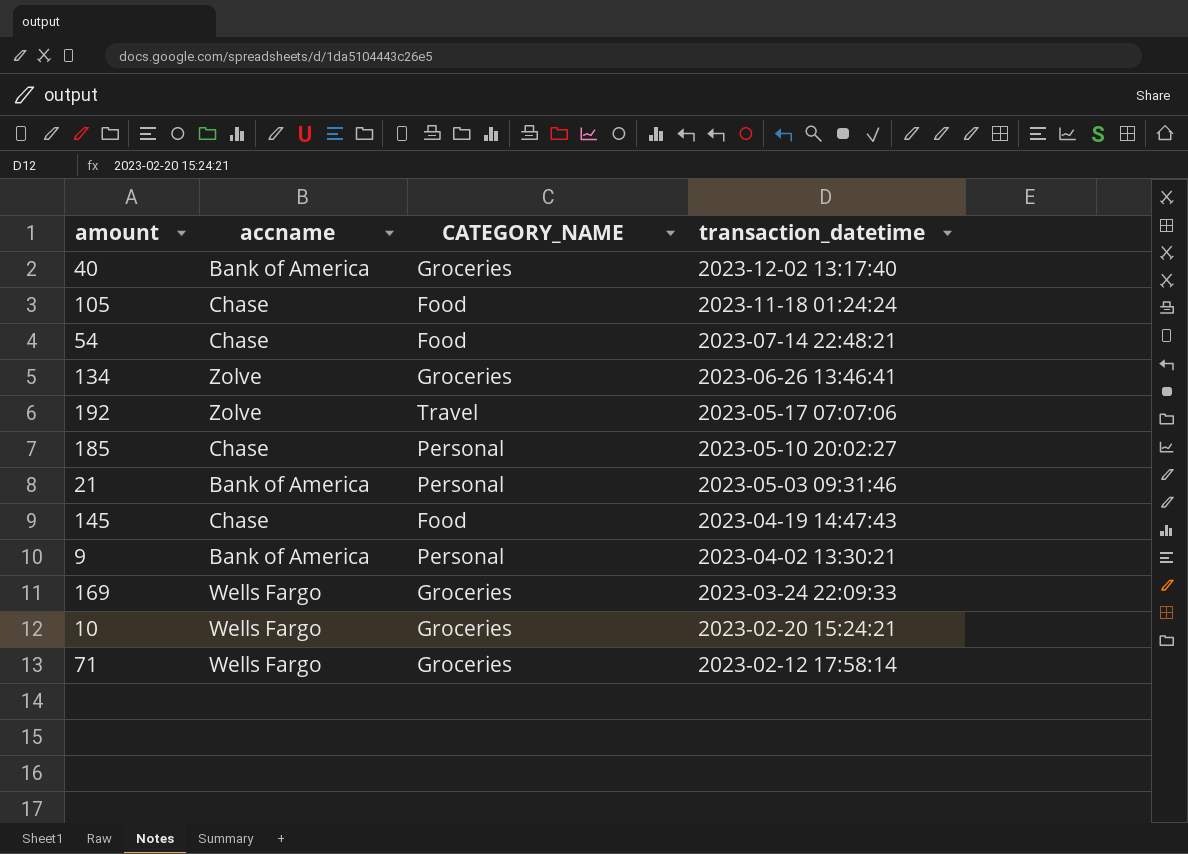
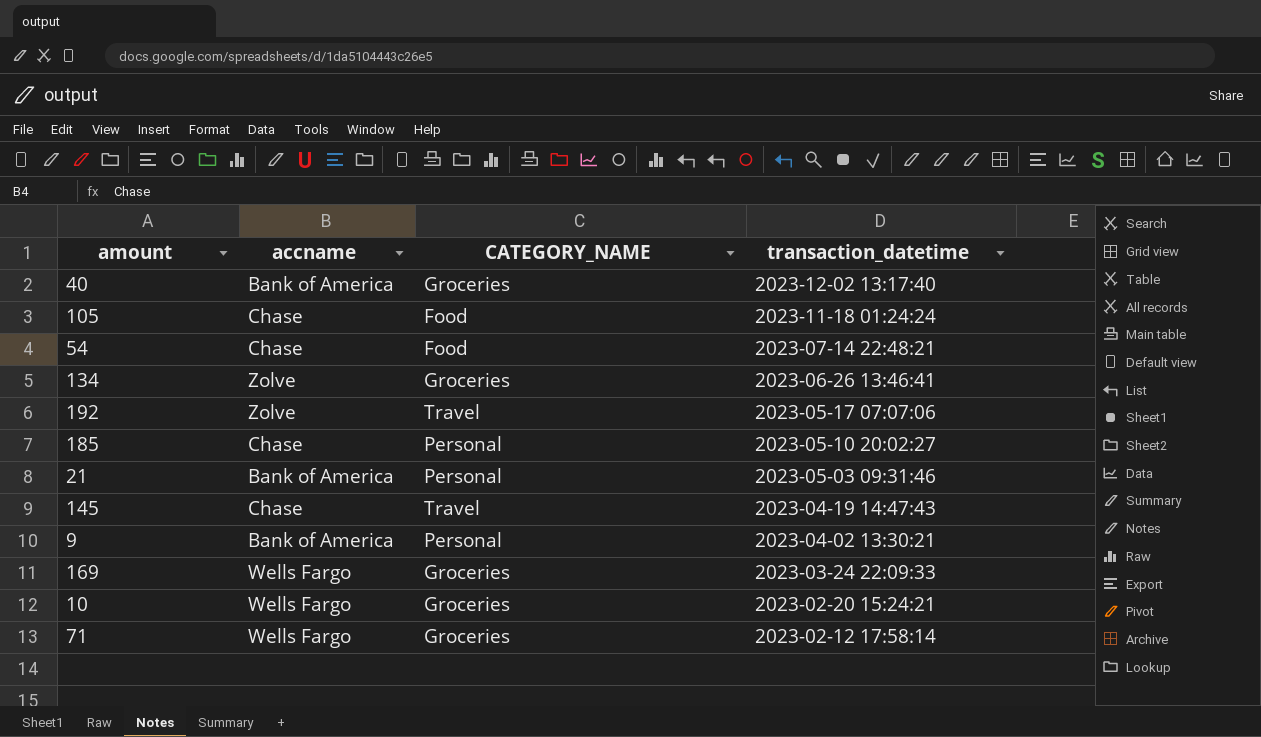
145 | CATEGORY_NAME: Food -> Travel

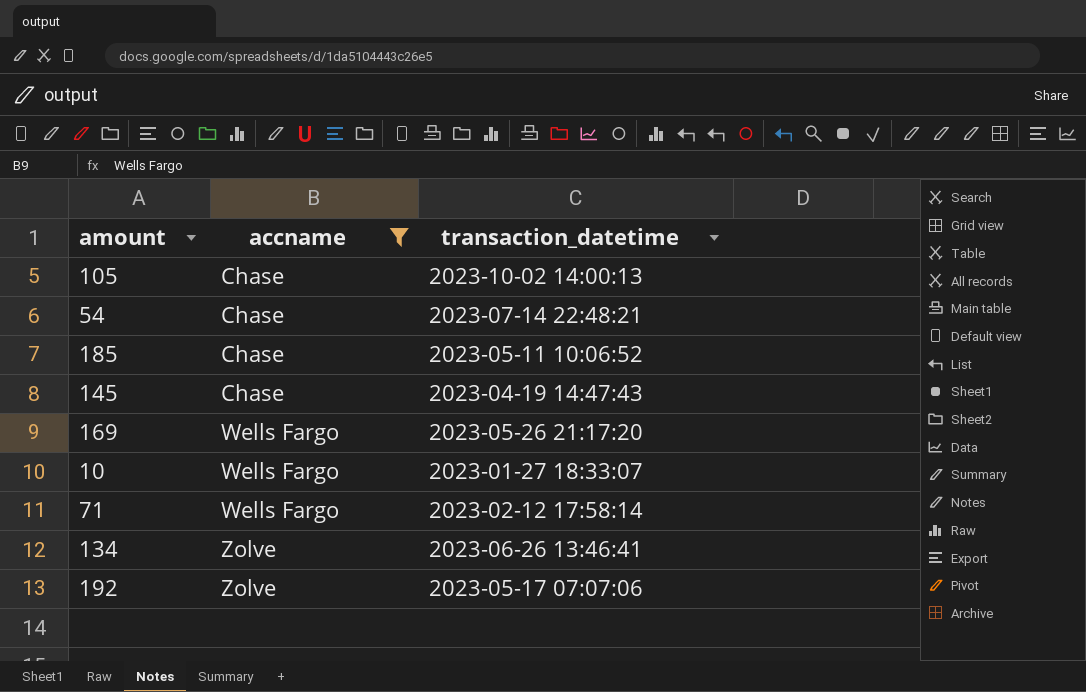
filter: none -> accname != Bank of America
row order: transaction_datetime descending -> accname ascending
column CATEGORY_NAME | position: 3 -> none
105 | transaction_datetime: 2023-11-18 01:24:24 -> 2023-10-02 14:00:13
185 | transaction_datetime: 2023-05-10 20:02:27 -> 2023-05-11 10:06:52
169 | transaction_datetime: 2023-03-24 22:09:33 -> 2023-05-26 21:17:20
10 | transaction_datetime: 2023-02-20 15:24:21 -> 2023-01-27 18:33:07

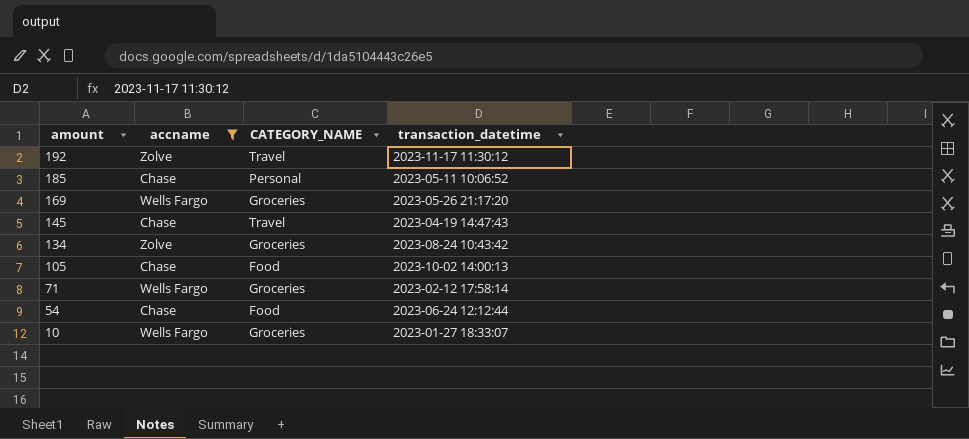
row order: accname ascending -> amount descending
column CATEGORY_NAME | position: none -> 3
192 | transaction_datetime: 2023-05-17 07:07:06 -> 2023-11-17 11:30:12
134 | transaction_datetime: 2023-06-26 13:46:41 -> 2023-08-24 10:43:42
54 | transaction_datetime: 2023-07-14 22:48:21 -> 2023-06-24 12:12:44

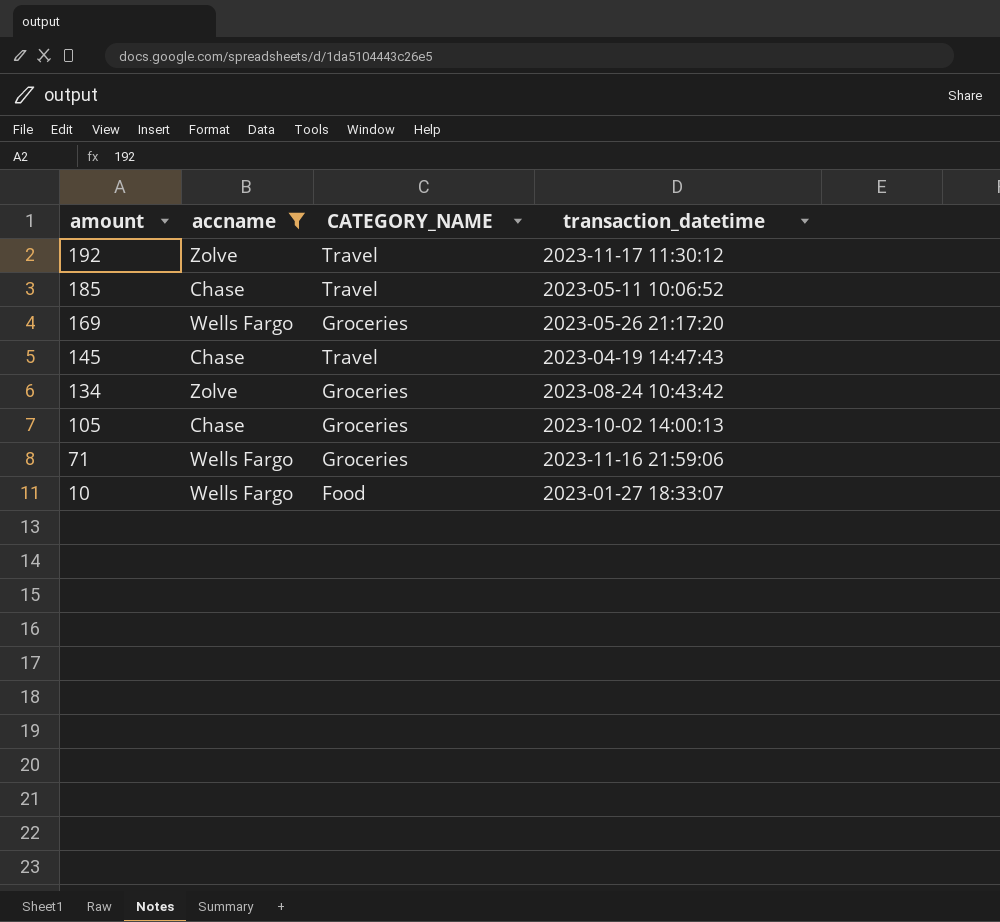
row 54: Chase | Food | 2023-06-24 12:12:44 -> none
185 | CATEGORY_NAME: Personal -> Travel
105 | CATEGORY_NAME: Food -> Groceries
71 | transaction_datetime: 2023-02-12 17:58:14 -> 2023-11-16 21:59:06
10 | CATEGORY_NAME: Groceries -> Food

